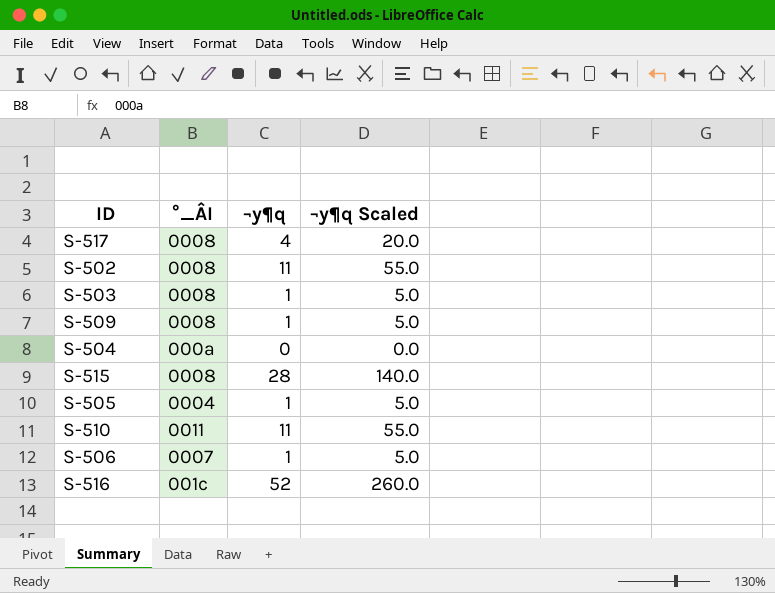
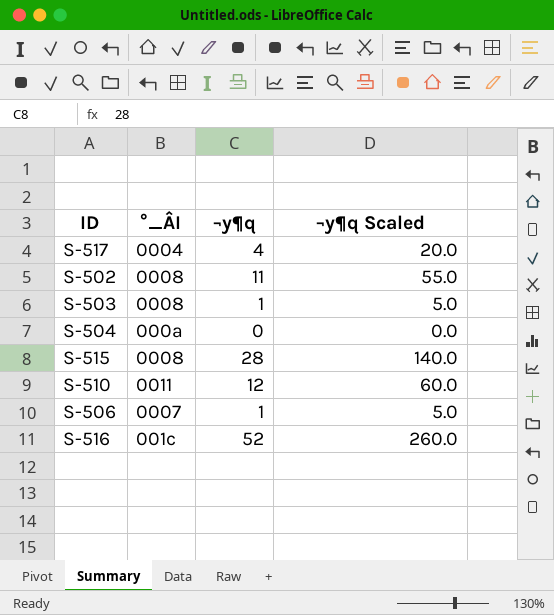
row S-509: 0008 | 1 | 5.0 -> none
row S-505: 0004 | 1 | 5.0 -> none
S-517 | °_ÂI: 0008 -> 0004
S-510 | ¬y¶q: 11 -> 12
S-510 | ¬y¶q Scaled: 55.0 -> 60.0

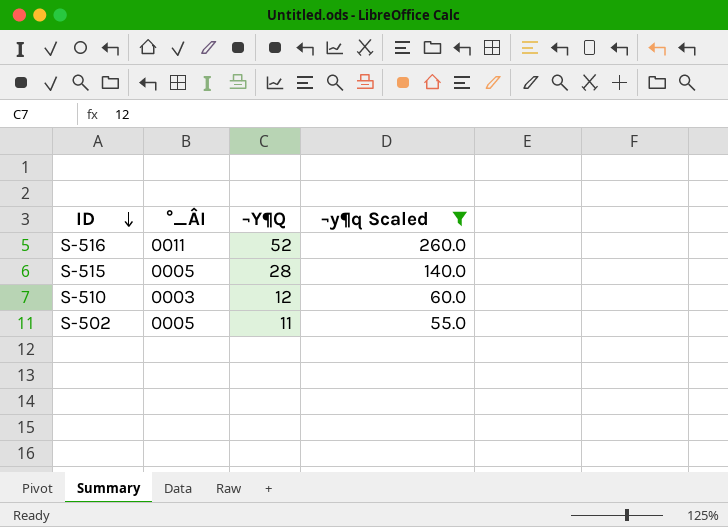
filter: none -> ¬y¶q Scaled >= 55.0
row order: none -> ID descending
column name: ¬y¶q -> ¬Y¶Q
S-516 | °_ÂI: 001c -> 0011
S-515 | °_ÂI: 0008 -> 0005
S-510 | °_ÂI: 0011 -> 0003
S-502 | °_ÂI: 0008 -> 0005

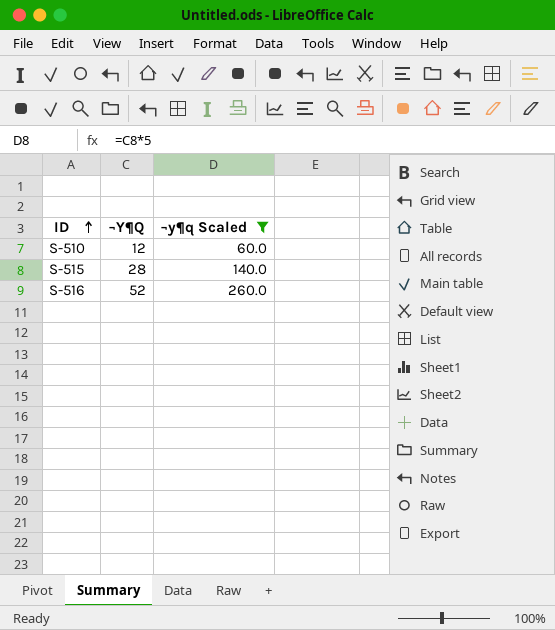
row order: ID descending -> ID ascending
column °_ÂI | position: 2 -> none
row S-502: 0005 | 11 | 55.0 -> none

